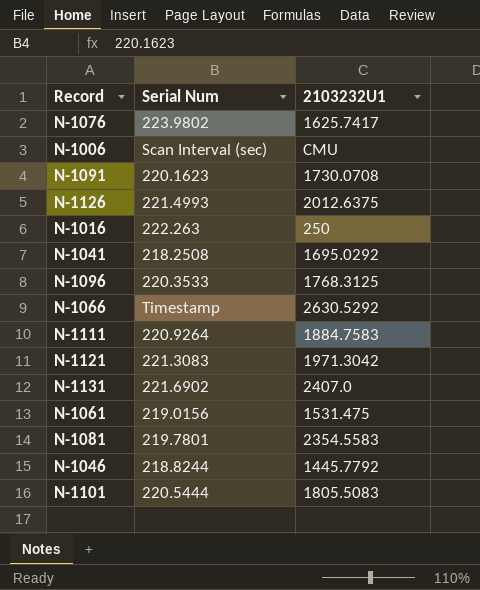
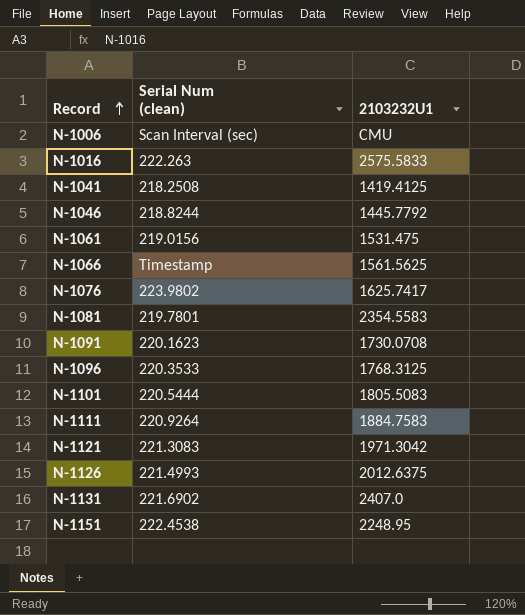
row order: none -> Record ascending
column name: Serial Num -> Serial Num (clean)
N-1016 | 2103232U1: 250 -> 2575.5833
N-1041 | 2103232U1: 1695.0292 -> 1419.4125
N-1066 | 2103232U1: 2630.5292 -> 1561.5625
row N-1151: none -> 222.4538 | 2248.95

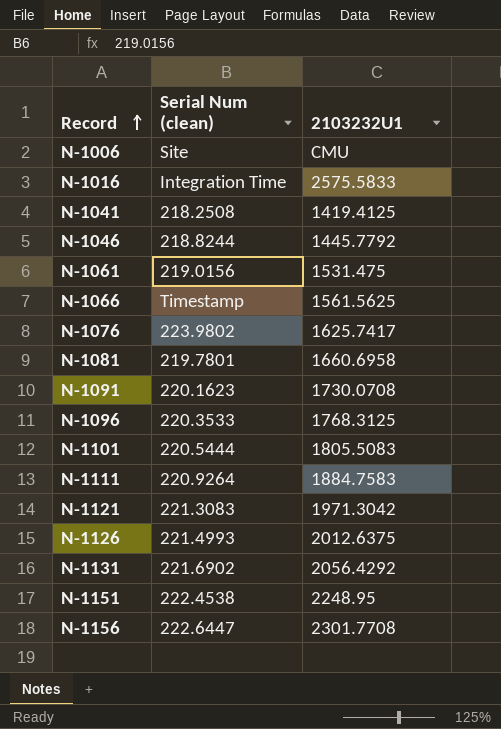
N-1006 | Serial Num (clean): Scan Interval (sec) -> Site
N-1016 | Serial Num (clean): 222.263 -> Integration Time
N-1081 | 2103232U1: 2354.5583 -> 1660.6958
N-1131 | 2103232U1: 2407.0 -> 2056.4292
row N-1156: none -> 222.6447 | 2301.7708

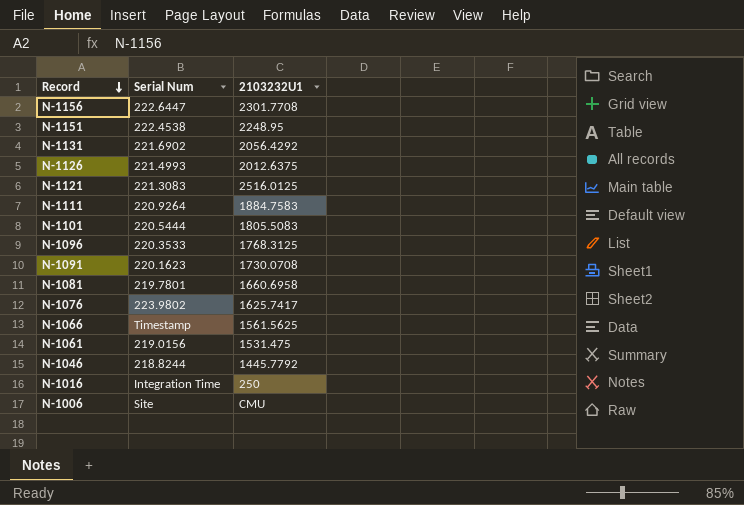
row order: Record ascending -> Record descending
column name: Serial Num (clean) -> Serial Num
row N-1041: 218.2508 | 1419.4125 -> none
N-1121 | 2103232U1: 1971.3042 -> 2516.0125
N-1016 | 2103232U1: 2575.5833 -> 250

